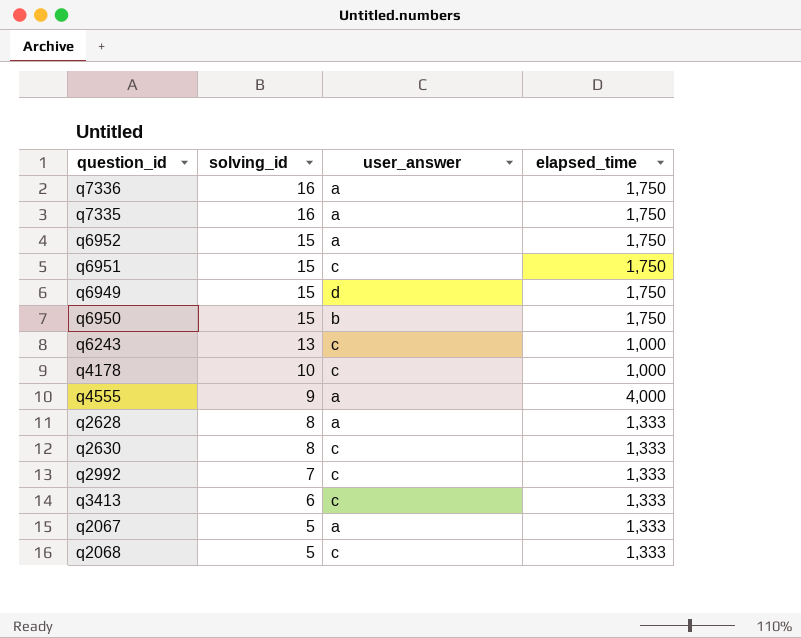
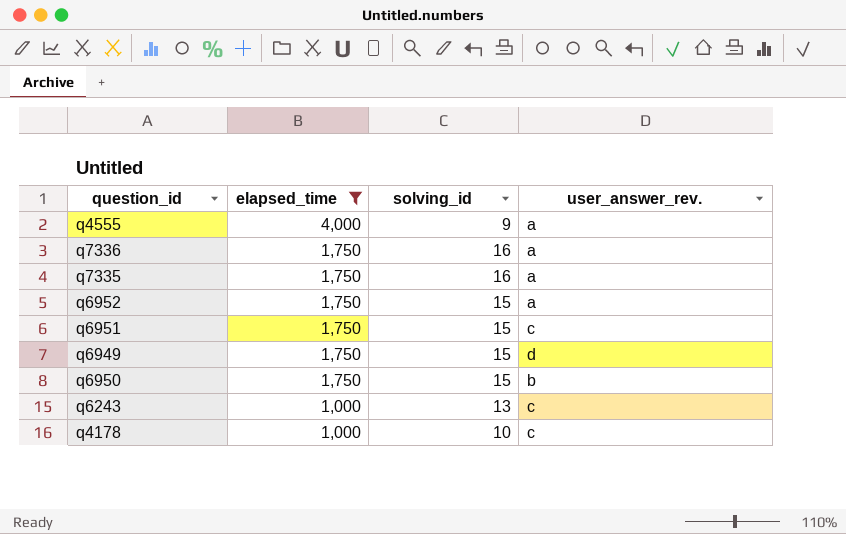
filter: none -> elapsed_time != 1,333
row order: solving_id descending -> elapsed_time descending
column elapsed_time | position: 4 -> 2
column name: user_answer -> user_answer_rev.

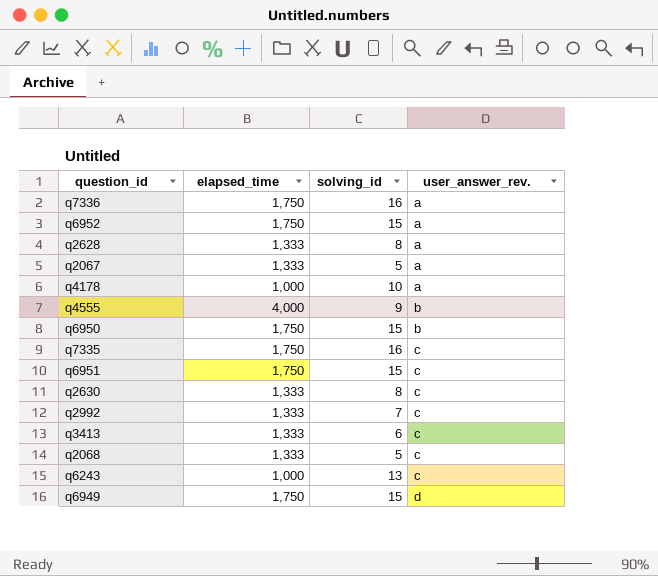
filter: elapsed_time != 1,333 -> none
row order: elapsed_time descending -> user_answer_rev. ascending
q4178 | user_answer_rev.: c -> a
q4555 | user_answer_rev.: a -> b
q7335 | user_answer_rev.: a -> c

